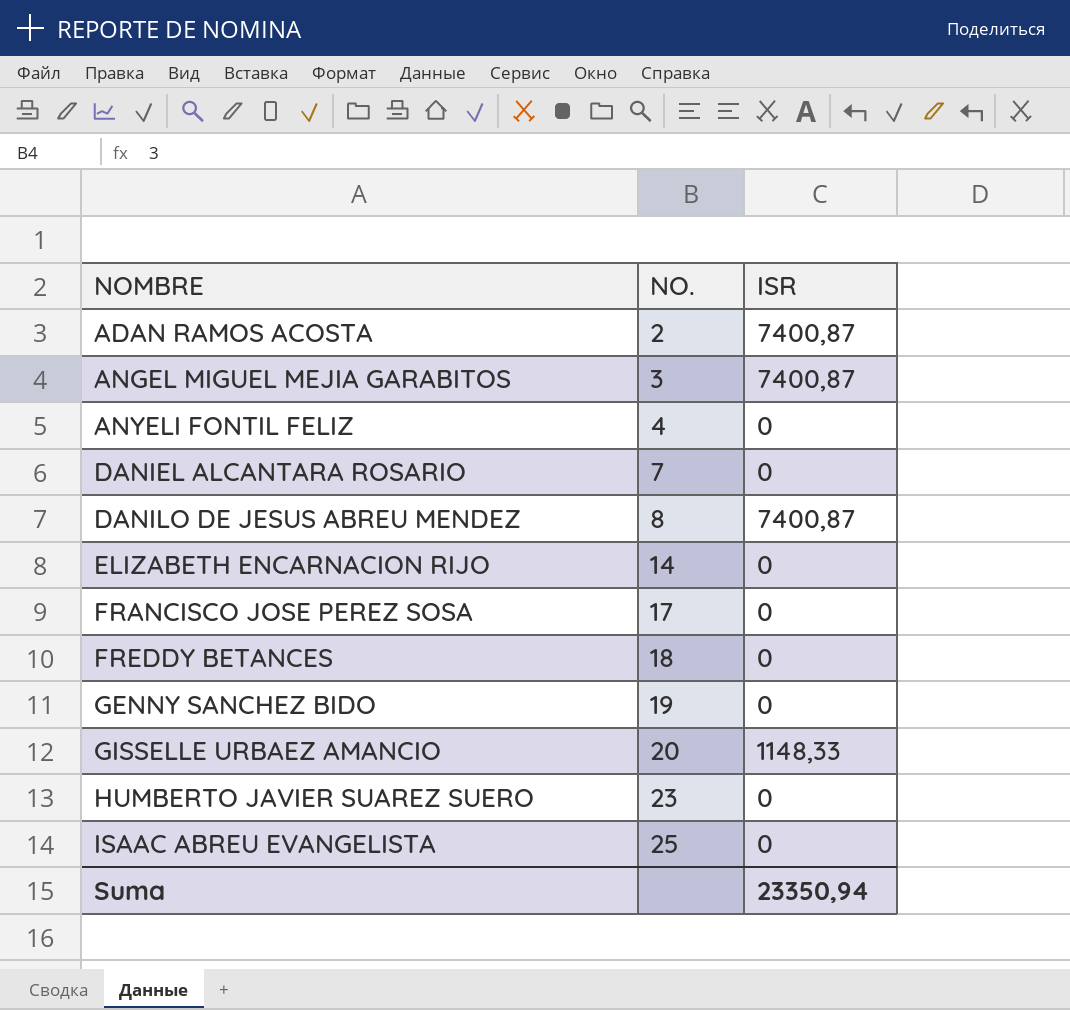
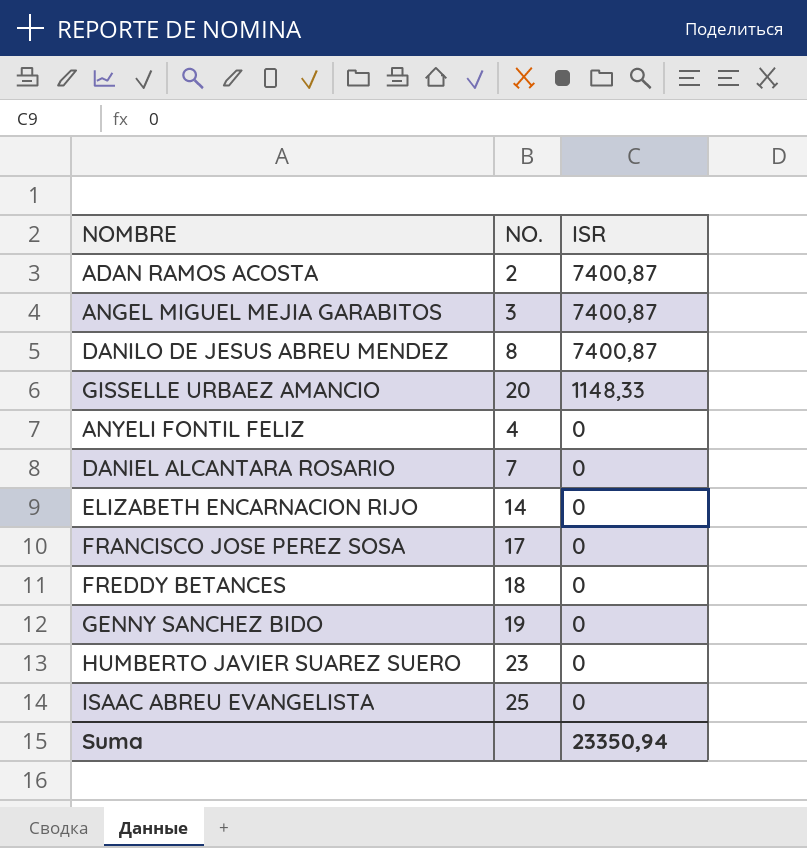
row order: NOMBRE ascending -> ISR descending

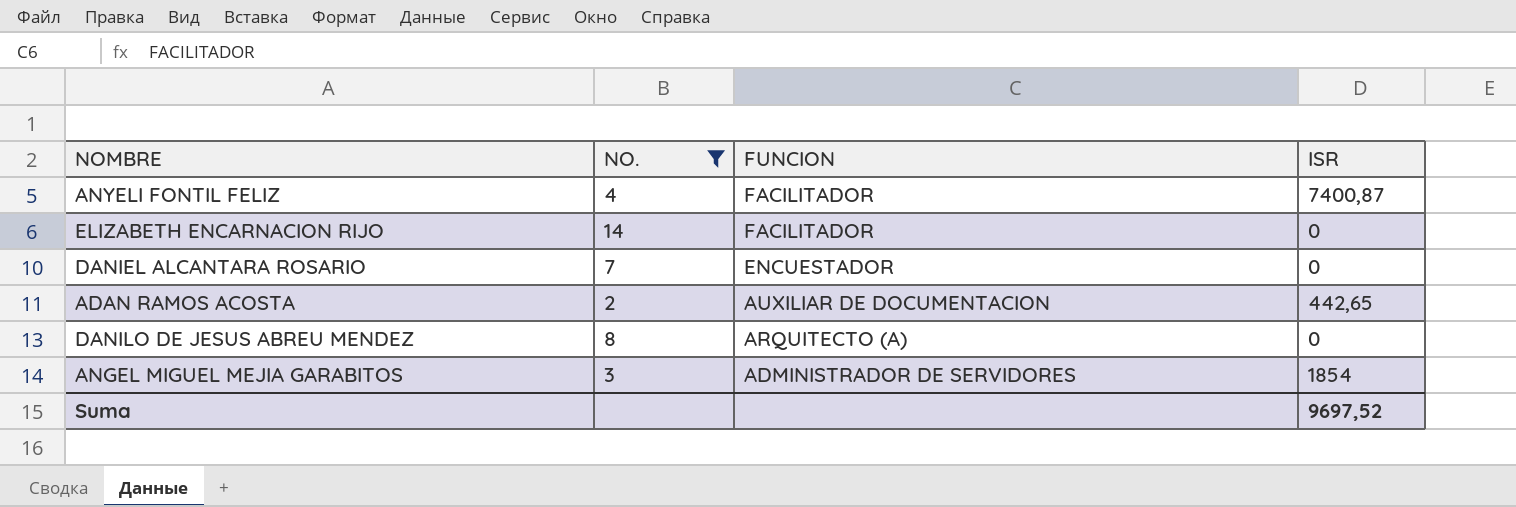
filter: none -> NO. <= 14
row order: ISR descending -> FUNCION descending
column FUNCION | position: none -> 3
ANYELI FONTIL FELIZ | ISR: 0 -> 7400,87
ADAN RAMOS ACOSTA | ISR: 7400,87 -> 442,65
DANILO DE JESUS ABREU MENDEZ | ISR: 7400,87 -> 0
ANGEL MIGUEL MEJIA GARABITOS | ISR: 7400,87 -> 1854
Suma | ISR: 23350,94 -> 9697,52

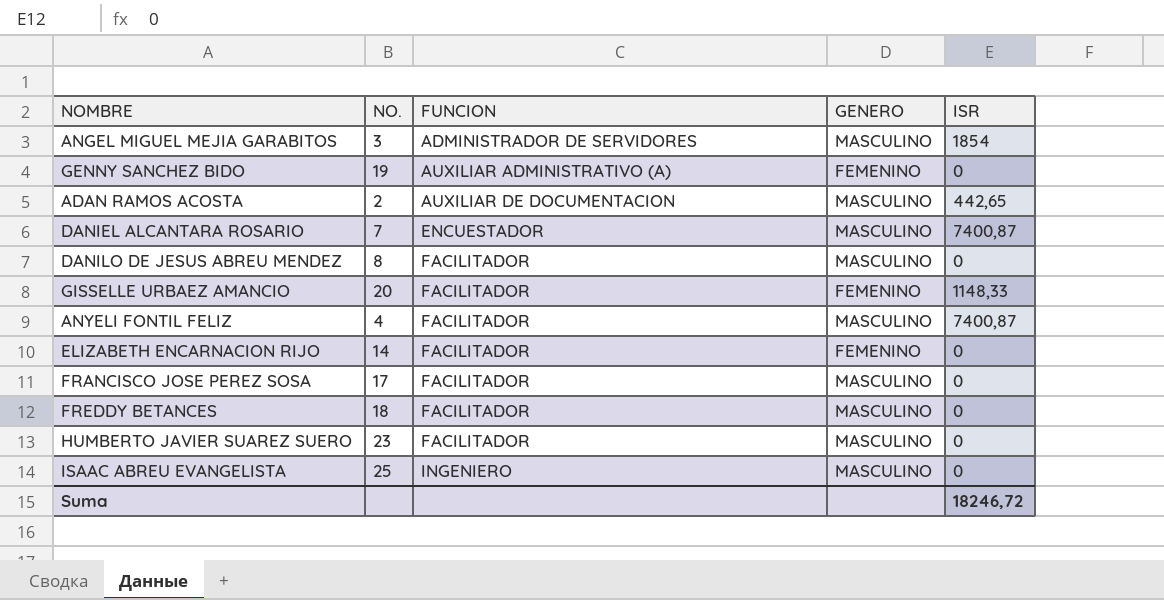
filter: NO. <= 14 -> none
row order: FUNCION descending -> FUNCION ascending
column GENERO | position: none -> 4
DANIEL ALCANTARA ROSARIO | ISR: 0 -> 7400,87
DANILO DE JESUS ABREU MENDEZ | FUNCION: ARQUITECTO (A) -> FACILITADOR
Suma | ISR: 9697,52 -> 18246,72

